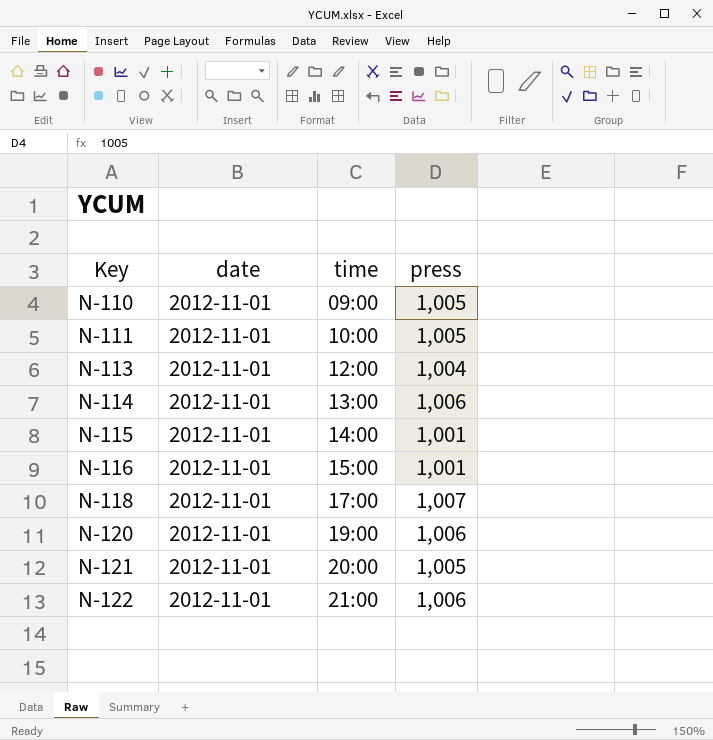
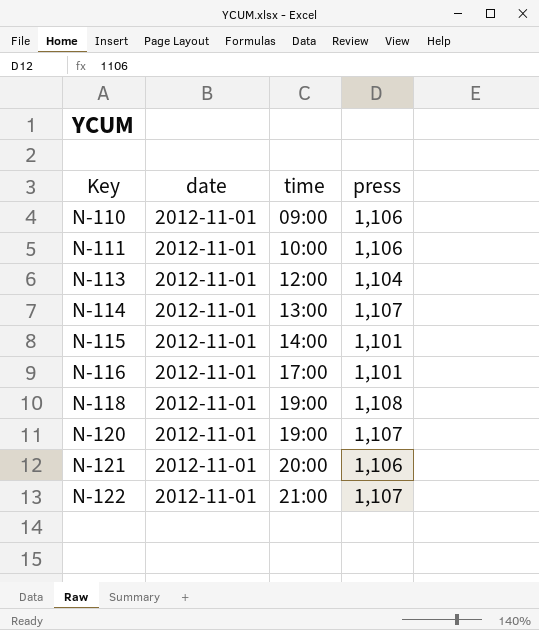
N-110 | press: 1,005 -> 1,106
N-111 | press: 1,005 -> 1,106
N-113 | press: 1,004 -> 1,104
N-114 | press: 1,006 -> 1,107
N-115 | press: 1,001 -> 1,101
N-116 | time: 15:00 -> 17:00
N-116 | press: 1,001 -> 1,101
N-118 | time: 17:00 -> 19:00
N-118 | press: 1,007 -> 1,108
N-120 | press: 1,006 -> 1,107
N-121 | press: 1,005 -> 1,106
N-122 | press: 1,006 -> 1,107

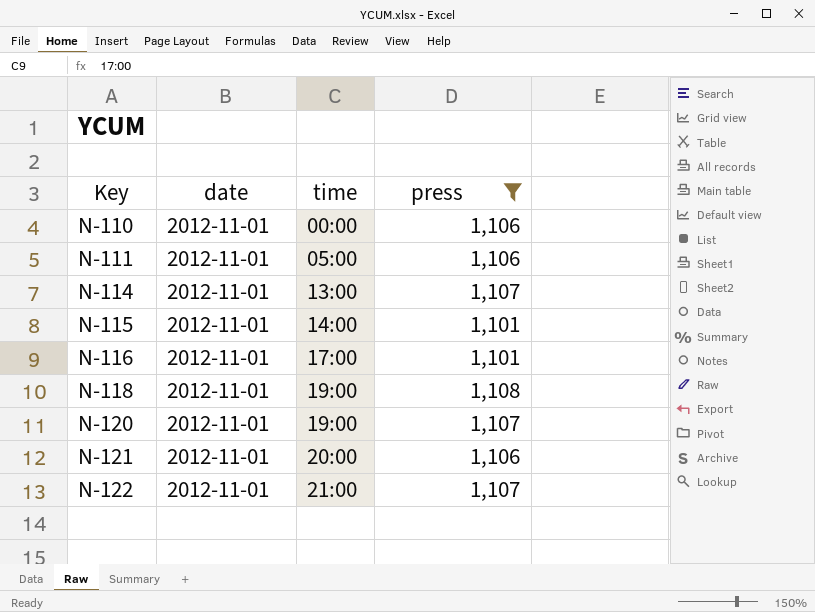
filter: none -> press != 1,104
N-110 | time: 09:00 -> 00:00
N-111 | time: 10:00 -> 05:00

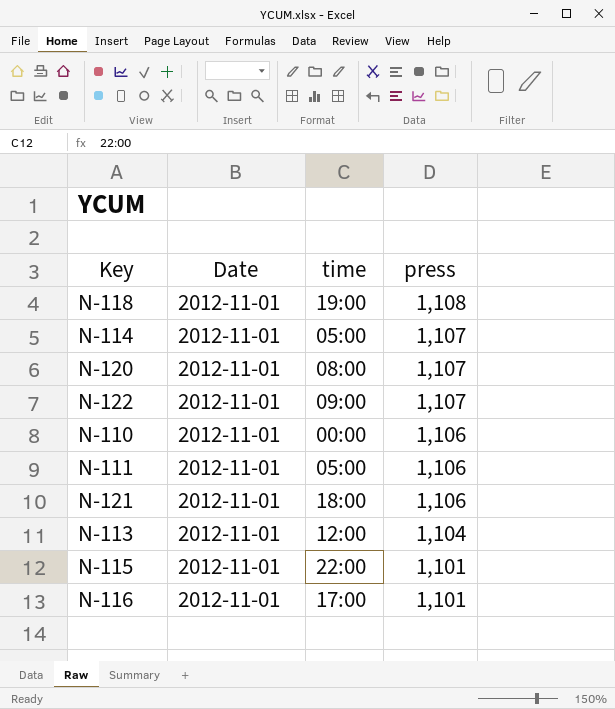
filter: press != 1,104 -> none
row order: Key ascending -> press descending
column name: date -> Date
N-114 | time: 13:00 -> 05:00
N-120 | time: 19:00 -> 08:00
N-122 | time: 21:00 -> 09:00
N-121 | time: 20:00 -> 18:00
N-115 | time: 14:00 -> 22:00

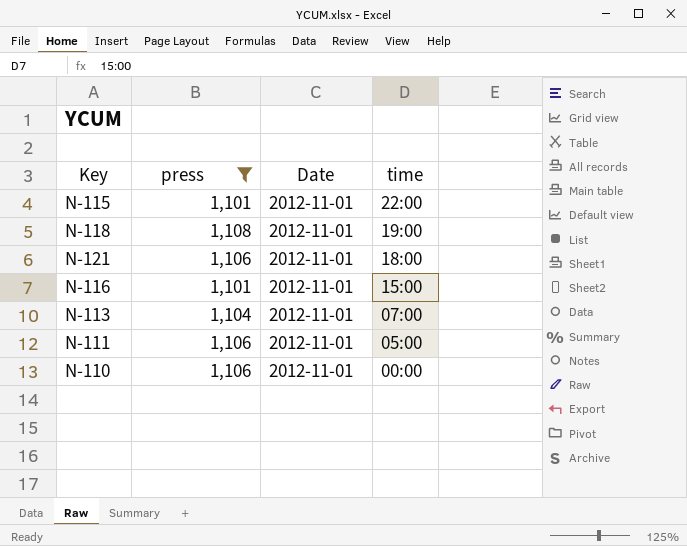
filter: none -> press != 1,107
row order: press descending -> time descending
column press | position: 4 -> 2
N-116 | time: 17:00 -> 15:00
N-113 | time: 12:00 -> 07:00

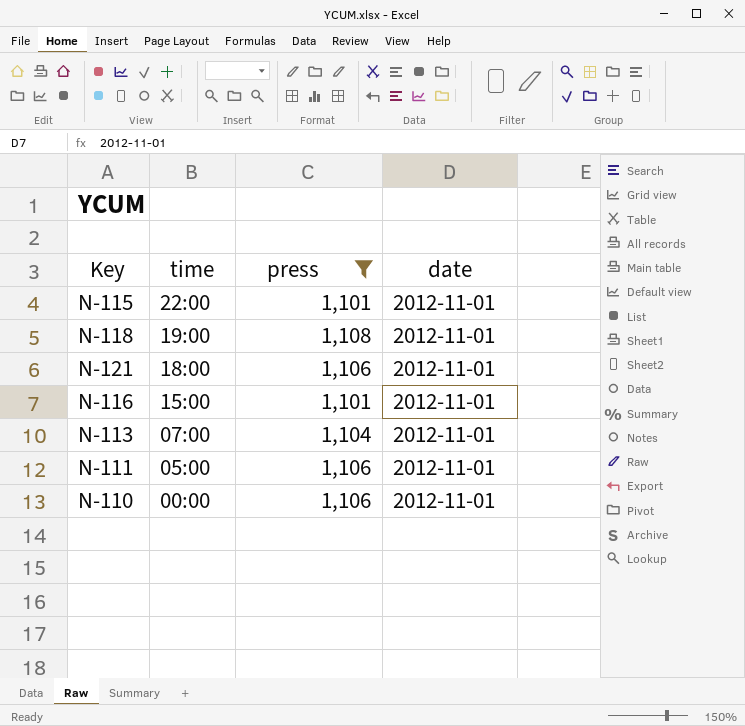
column time | position: 4 -> 2
column name: Date -> date

